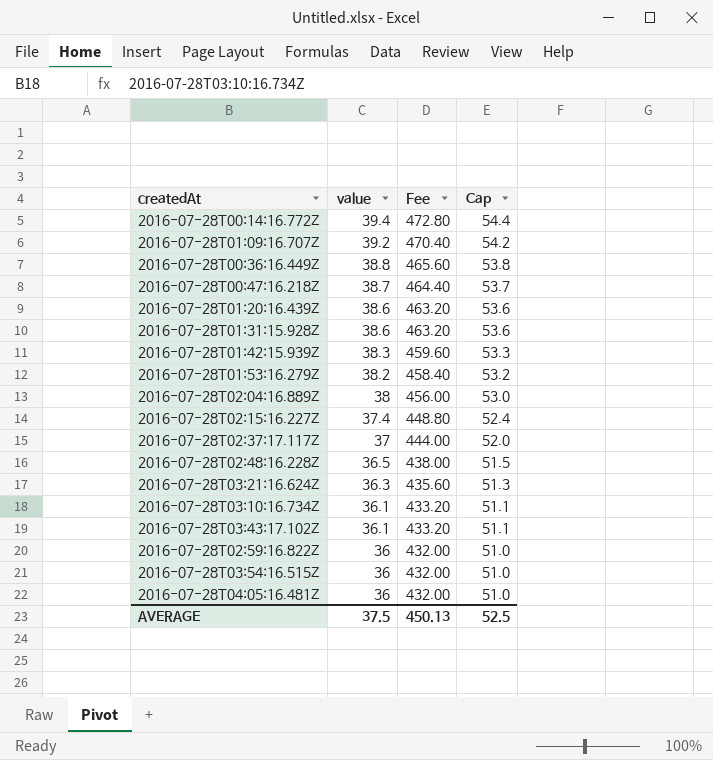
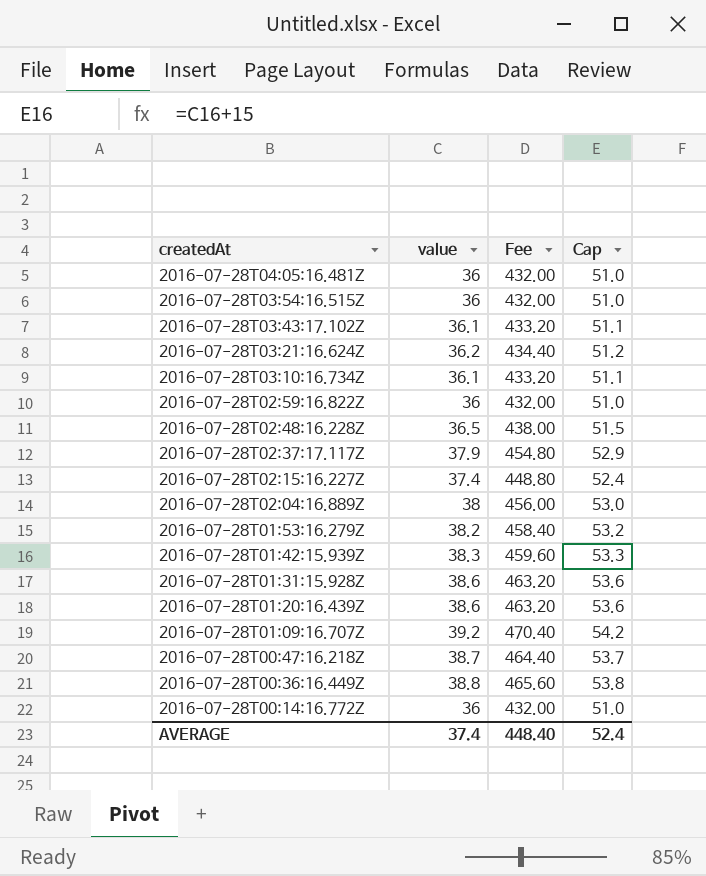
row order: value descending -> createdAt descending
2016-07-28T03:21:16.624Z | value: 36.3 -> 36.2
2016-07-28T03:21:16.624Z | Fee: 435.60 -> 434.40
2016-07-28T03:21:16.624Z | Cap: 51.3 -> 51.2
2016-07-28T02:37:17.117Z | value: 37 -> 37.9
2016-07-28T02:37:17.117Z | Fee: 444.00 -> 454.80
2016-07-28T02:37:17.117Z | Cap: 52.0 -> 52.9
2016-07-28T00:14:16.772Z | value: 39.4 -> 36
2016-07-28T00:14:16.772Z | Fee: 472.80 -> 432.00
2016-07-28T00:14:16.772Z | Cap: 54.4 -> 51.0
AVERAGE | value: 37.5 -> 37.4
AVERAGE | Fee: 450.13 -> 448.40
AVERAGE | Cap: 52.5 -> 52.4

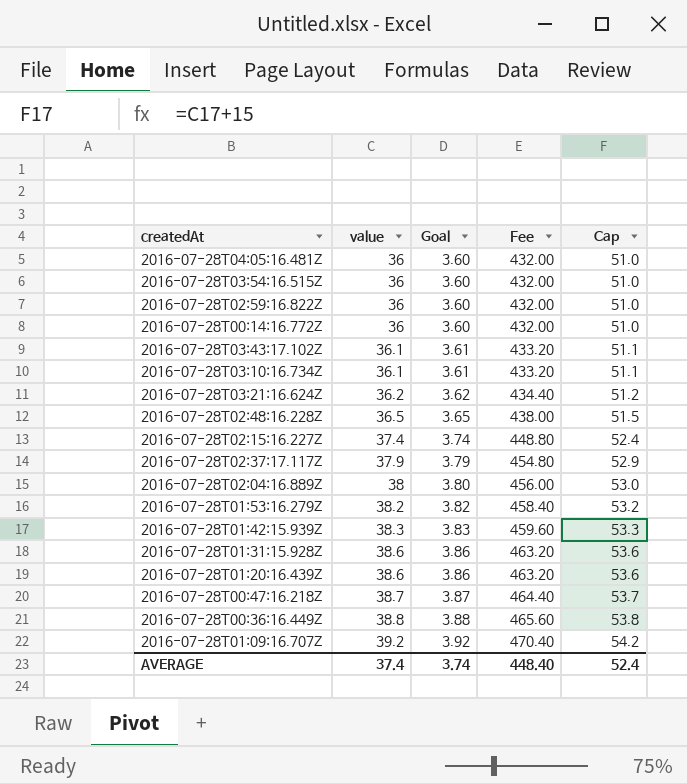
row order: createdAt descending -> value ascending
column Goal | formula: none -> [value] * 0.1

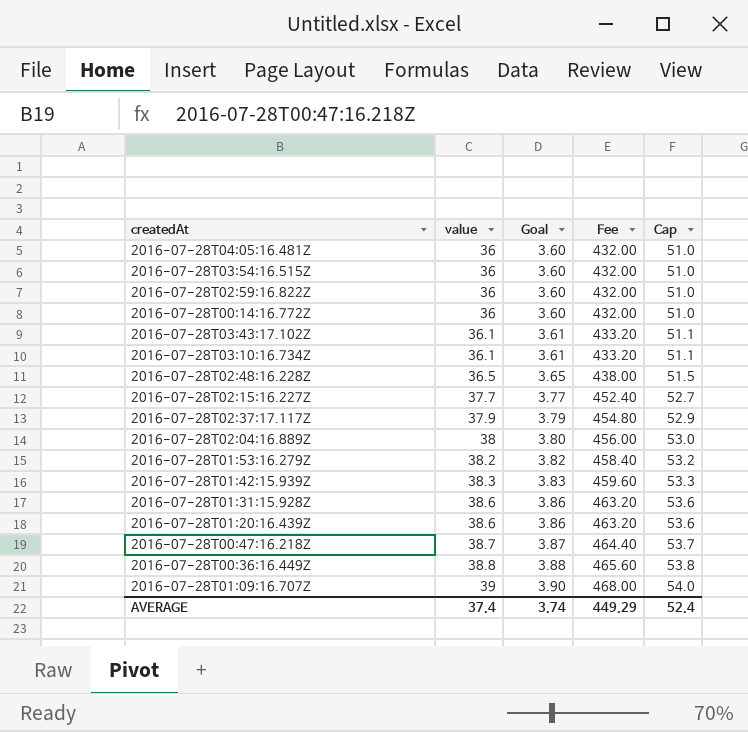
row 2016-07-28T03:21:16.624Z: 36.2 | 3.62 | 434.40 | 51.2 -> none
2016-07-28T02:15:16.227Z | value: 37.4 -> 37.7
2016-07-28T02:15:16.227Z | Goal: 3.74 -> 3.77
2016-07-28T02:15:16.227Z | Fee: 448.80 -> 452.40
2016-07-28T02:15:16.227Z | Cap: 52.4 -> 52.7
2016-07-28T01:09:16.707Z | value: 39.2 -> 39
2016-07-28T01:09:16.707Z | Goal: 3.92 -> 3.90
2016-07-28T01:09:16.707Z | Fee: 470.40 -> 468.00
2016-07-28T01:09:16.707Z | Cap: 54.2 -> 54.0
AVERAGE | Fee: 448.40 -> 449.29

